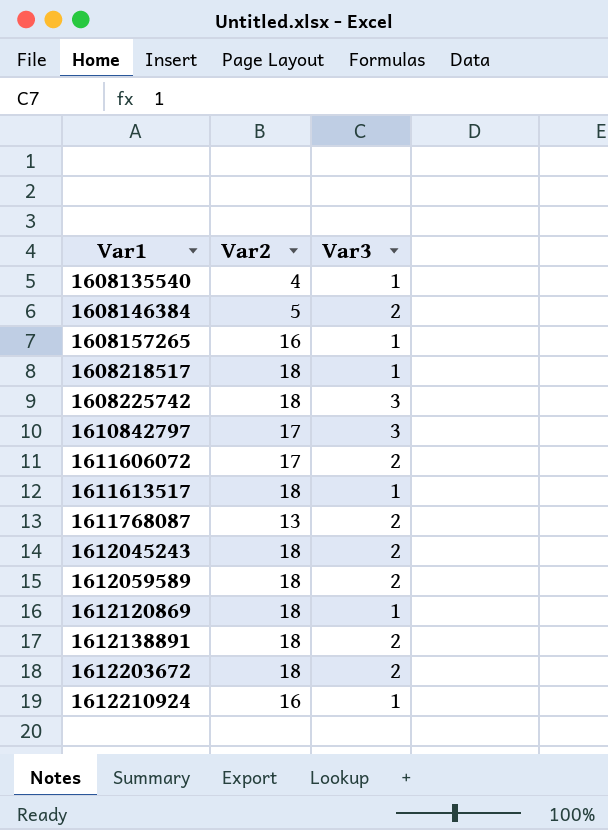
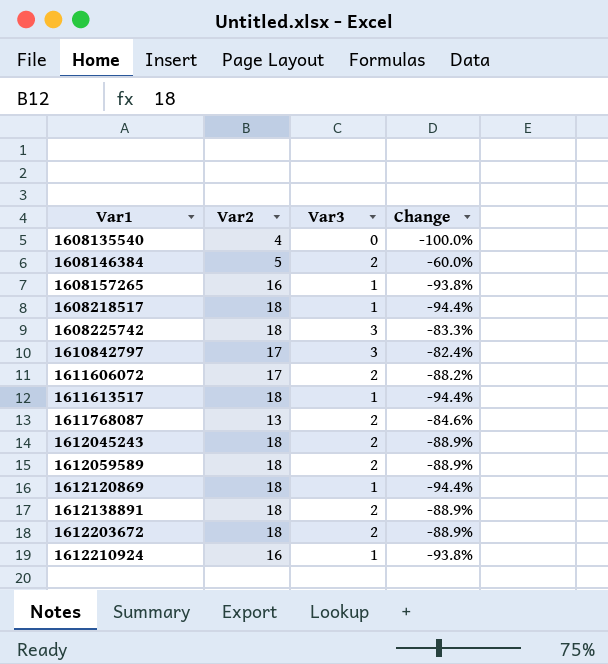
column Change | formula: none -> ([Var3] - [Var2]) / [Var2]
1608135540 | Var3: 1 -> 0

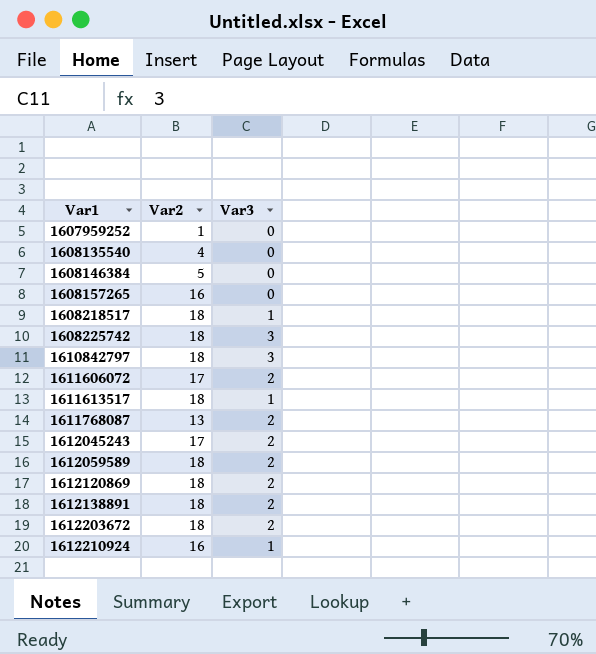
column Change | formula: ([Var3] - [Var2]) / [Var2] -> none
row 1607959252: none -> 1 | 0
1608146384 | Var3: 2 -> 0
1608157265 | Var3: 1 -> 0
1610842797 | Var2: 17 -> 18
1612045243 | Var2: 18 -> 17
1612120869 | Var3: 1 -> 2

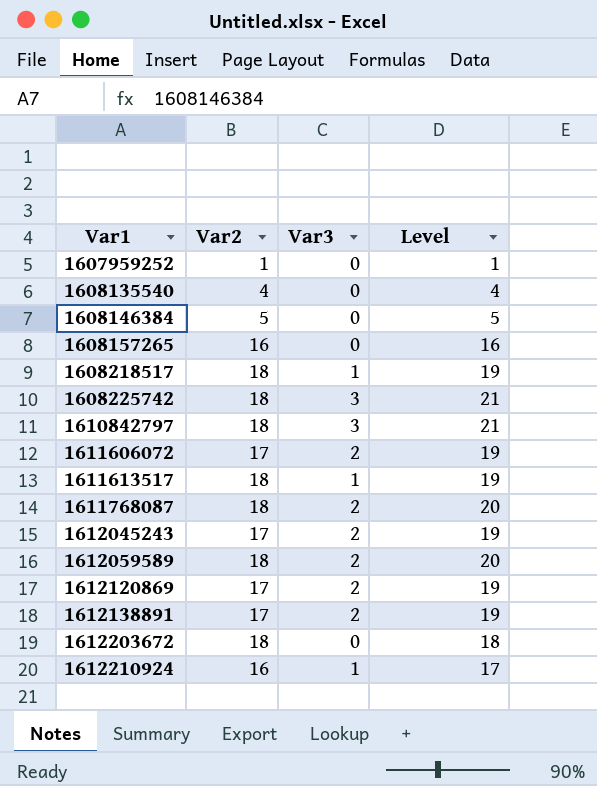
column Level | formula: none -> [Var2] + [Var3]
1611768087 | Var2: 13 -> 18
1612120869 | Var2: 18 -> 17
1612138891 | Var2: 18 -> 17
1612203672 | Var3: 2 -> 0

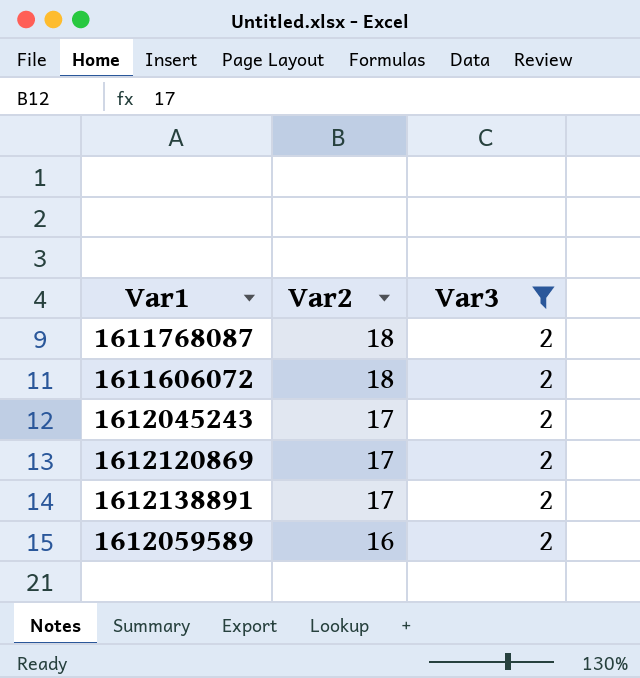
filter: none -> Var3 = 2
row order: Var1 ascending -> Var2 descending
column Level | formula: [Var2] + [Var3] -> none
1611606072 | Var2: 17 -> 18
1612059589 | Var2: 18 -> 16

